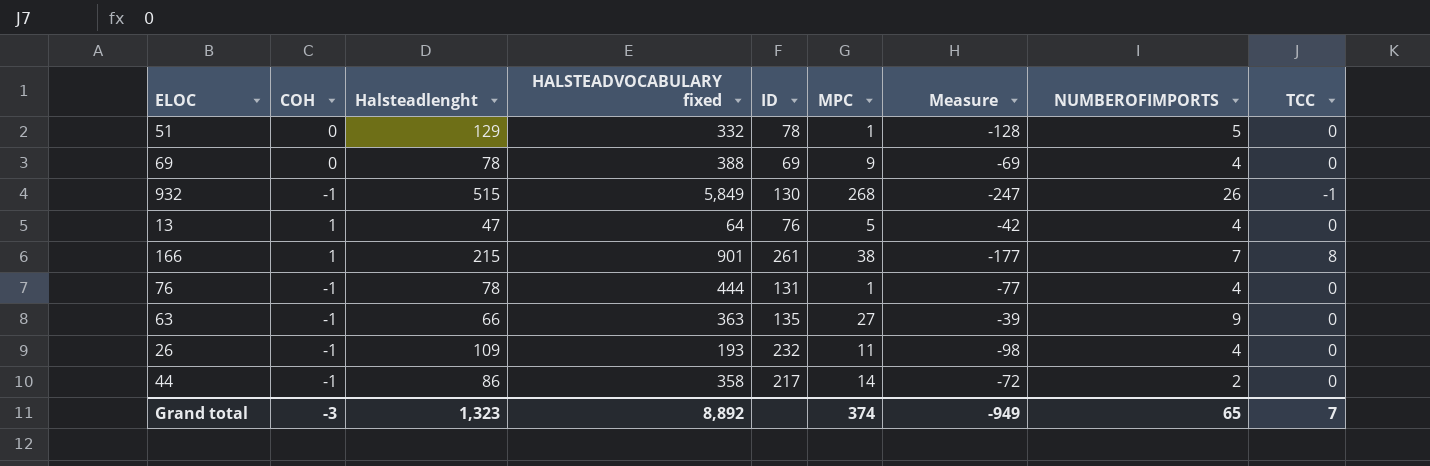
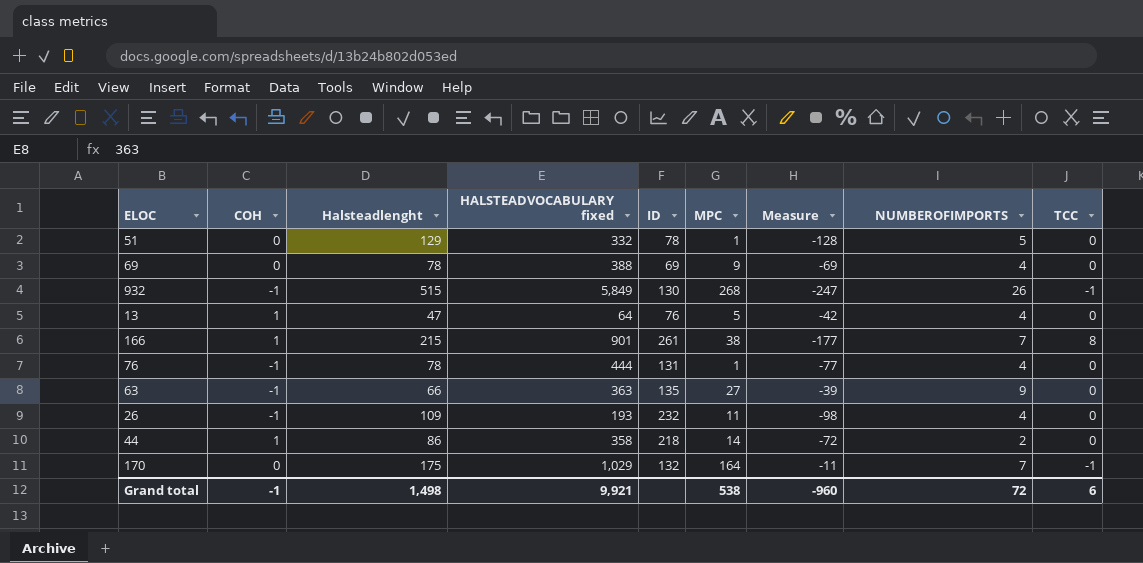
44 | COH: -1 -> 1
44 | ID: 217 -> 218
row 170: none -> 0 | 175 | 1,029 | 132 | 164 | -11 | 7 | -1
Grand total | COH: -3 -> -1
Grand total | Halsteadlenght: 1,323 -> 1,498
Grand total | HALSTEADVOCABULARY fixed: 8,892 -> 9,921
Grand total | MPC: 374 -> 538
Grand total | Measure: -949 -> -960
Grand total | NUMBEROFIMPORTS: 65 -> 72
Grand total | TCC: 7 -> 6

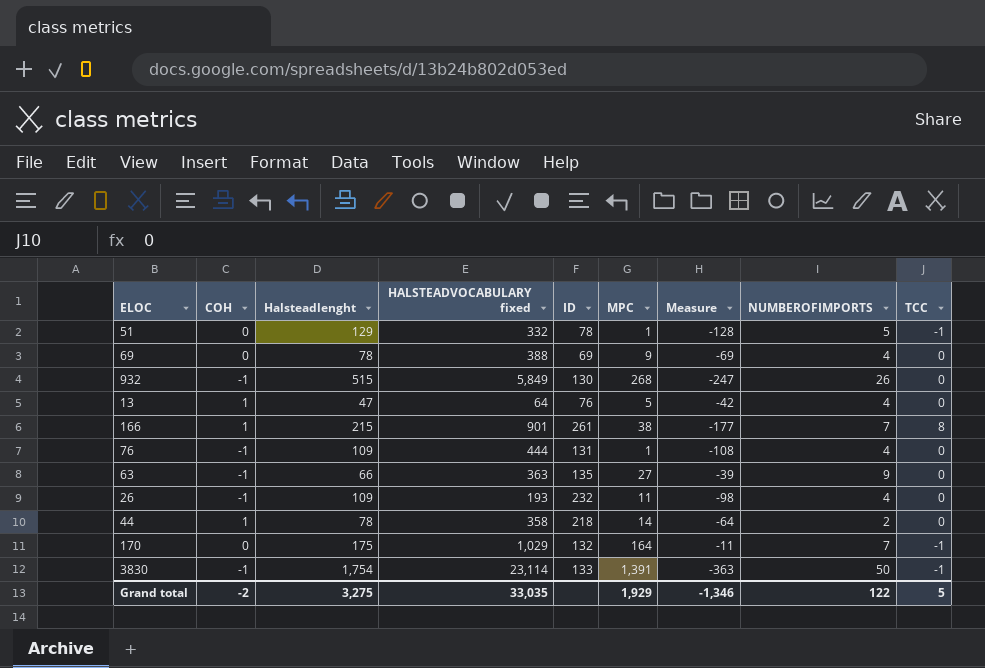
51 | TCC: 0 -> -1
932 | TCC: -1 -> 0
76 | Halsteadlenght: 78 -> 109
76 | Measure: -77 -> -108
44 | Halsteadlenght: 86 -> 78
44 | Measure: -72 -> -64
row 3830: none -> -1 | 1,754 | 23,114 | 133 | 1,391 | -363 | 50 | -1
Grand total | COH: -1 -> -2
Grand total | Halsteadlenght: 1,498 -> 3,275
Grand total | HALSTEADVOCABULARY fixed: 9,921 -> 33,035
Grand total | MPC: 538 -> 1,929
Grand total | Measure: -960 -> -1,346
Grand total | NUMBEROFIMPORTS: 72 -> 122
Grand total | TCC: 6 -> 5

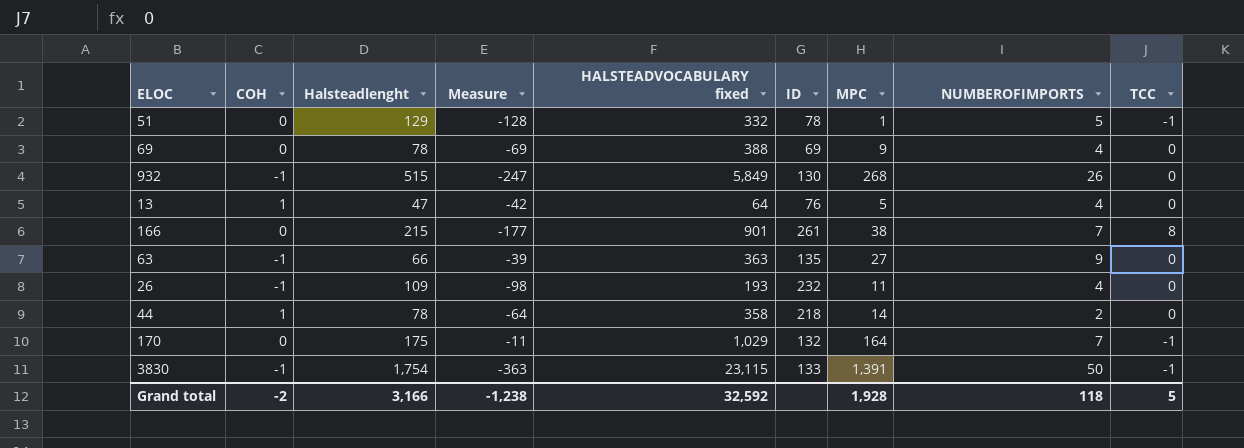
column Measure | position: 7 -> 4
row 76: -1 | 109 | 444 | 131 | 1 | -108 | 4 | 0 -> none
166 | COH: 1 -> 0
3830 | HALSTEADVOCABULARY fixed: 23,114 -> 23,115
Grand total | Halsteadlenght: 3,275 -> 3,166
Grand total | Measure: -1,346 -> -1,238
Grand total | HALSTEADVOCABULARY fixed: 33,035 -> 32,592
Grand total | MPC: 1,929 -> 1,928
Grand total | NUMBEROFIMPORTS: 122 -> 118

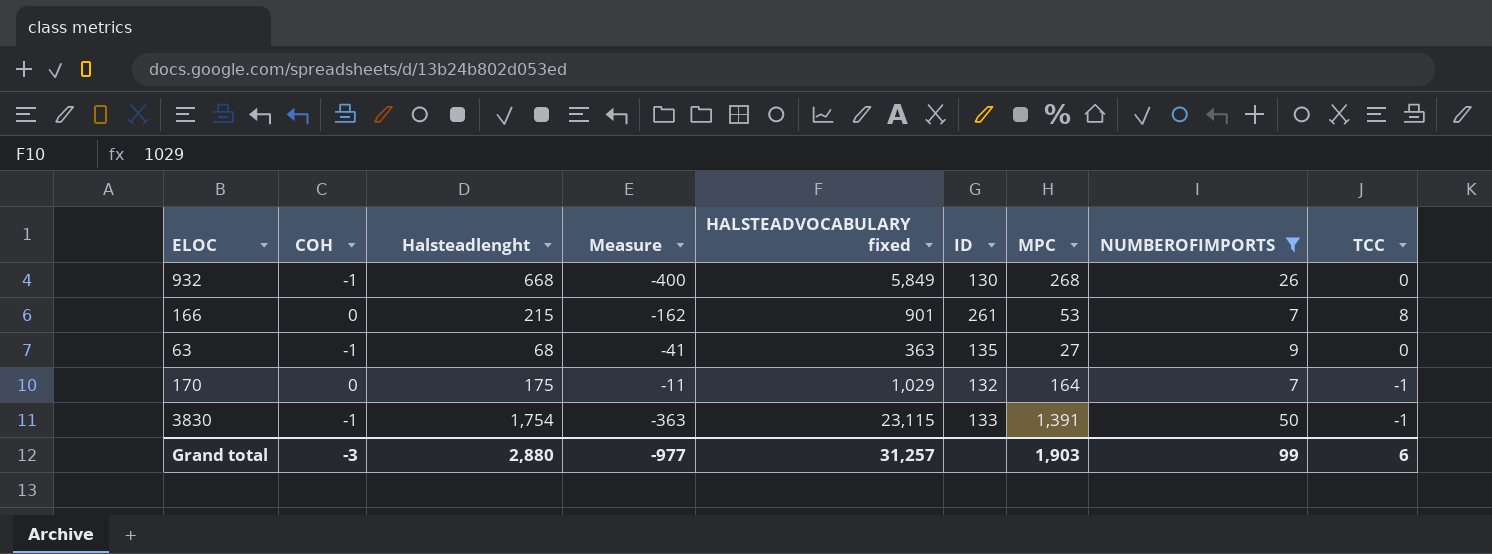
filter: none -> NUMBEROFIMPORTS >= 7
932 | Halsteadlenght: 515 -> 668
932 | Measure: -247 -> -400
166 | Measure: -177 -> -162
166 | MPC: 38 -> 53
63 | Halsteadlenght: 66 -> 68
63 | Measure: -39 -> -41
Grand total | COH: -2 -> -3
Grand total | Halsteadlenght: 3,166 -> 2,880
Grand total | Measure: -1,238 -> -977
Grand total | HALSTEADVOCABULARY fixed: 32,592 -> 31,257
Grand total | MPC: 1,928 -> 1,903
Grand total | NUMBEROFIMPORTS: 118 -> 99
Grand total | TCC: 5 -> 6

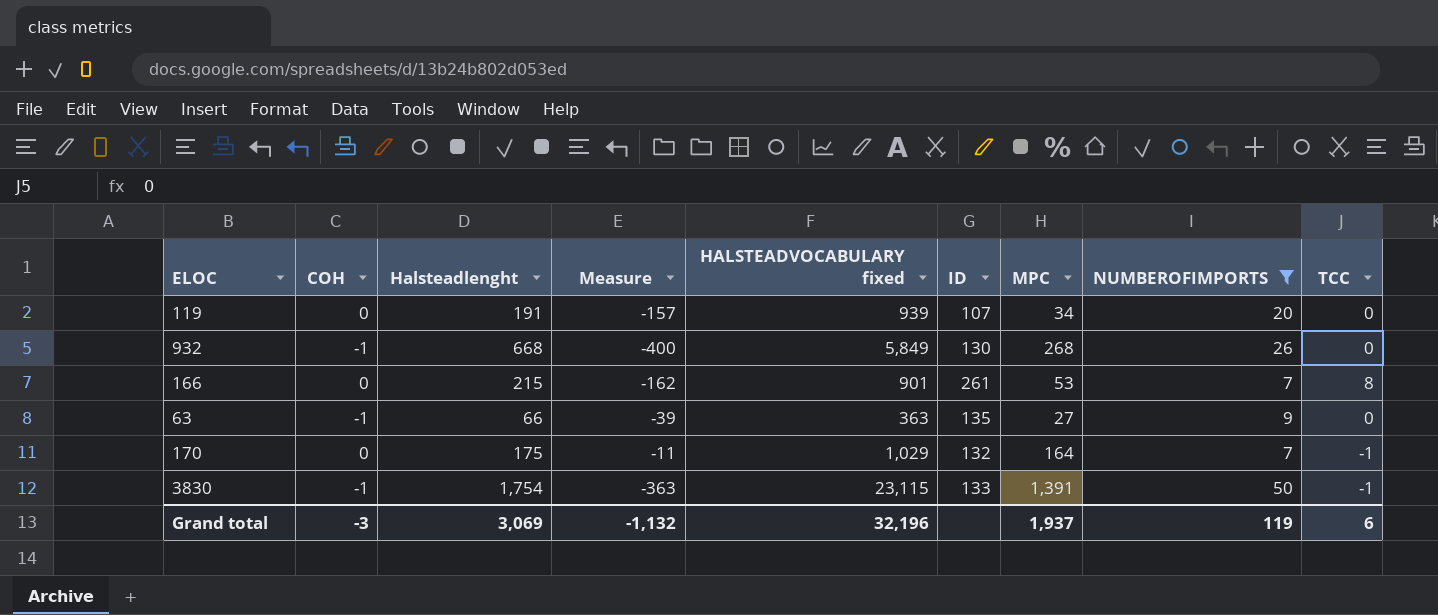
row 119: none -> 0 | 191 | -157 | 939 | 107 | 34 | 20 | 0
63 | Halsteadlenght: 68 -> 66
63 | Measure: -41 -> -39
Grand total | Halsteadlenght: 2,880 -> 3,069
Grand total | Measure: -977 -> -1,132
Grand total | HALSTEADVOCABULARY fixed: 31,257 -> 32,196
Grand total | MPC: 1,903 -> 1,937
Grand total | NUMBEROFIMPORTS: 99 -> 119

